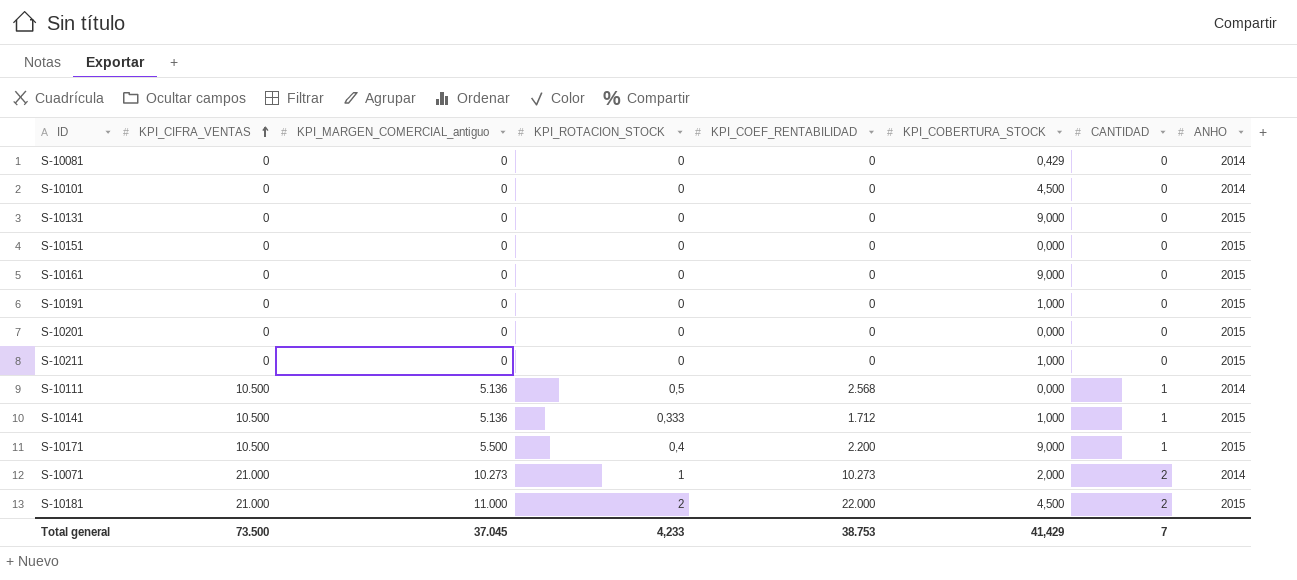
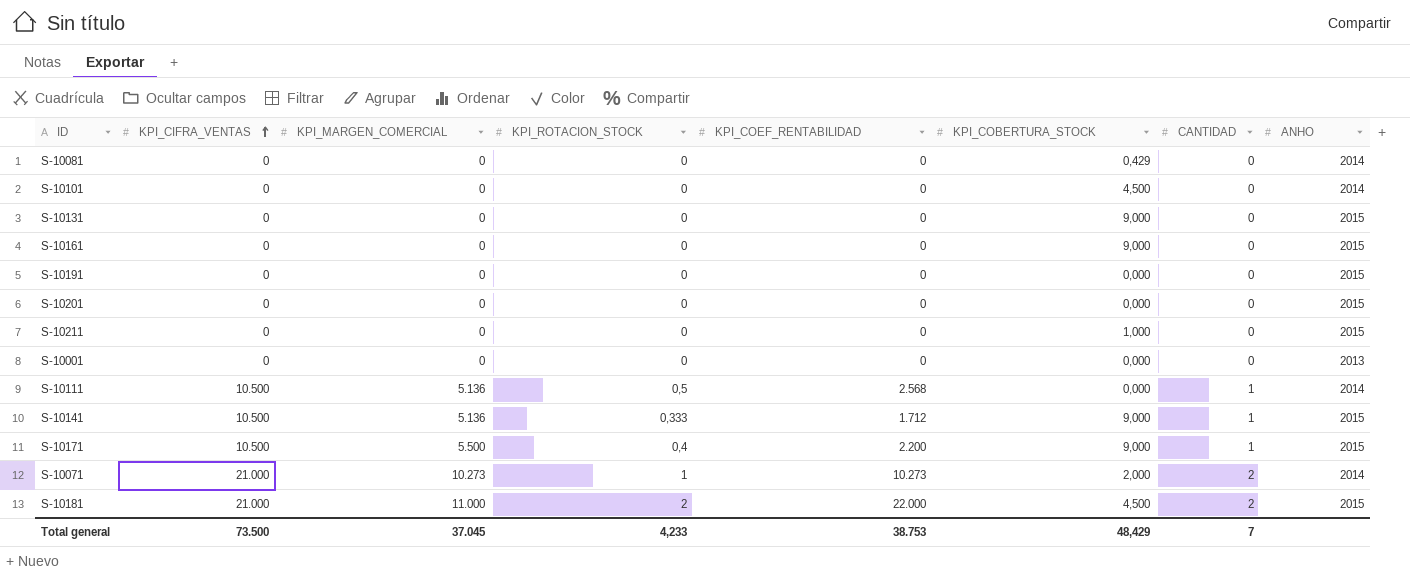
column name: KPI_MARGEN_COMERCIAL_antiguo -> KPI_MARGEN_COMERCIAL
row S-10151: 0 | 0 | 0 | 0 | 0,000 | 0 | 2015 -> none
S-10191 | KPI_COBERTURA_STOCK: 1,000 -> 0,000
row S-10001: none -> 0 | 0 | 0 | 0 | 0,000 | 0 | 2013
S-10141 | KPI_COBERTURA_STOCK: 1,000 -> 9,000
Total general | KPI_COBERTURA_STOCK: 41,429 -> 48,429

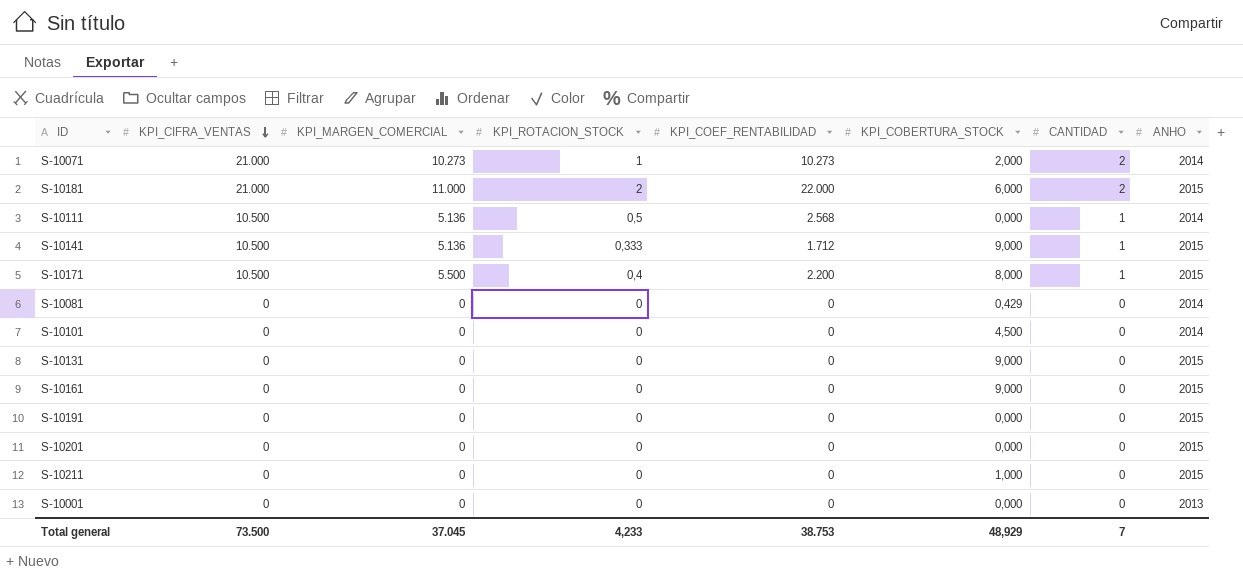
row order: KPI_CIFRA_VENTAS ascending -> KPI_CIFRA_VENTAS descending
S-10181 | KPI_COBERTURA_STOCK: 4,500 -> 6,000
S-10171 | KPI_COBERTURA_STOCK: 9,000 -> 8,000
Total general | KPI_COBERTURA_STOCK: 48,429 -> 48,929

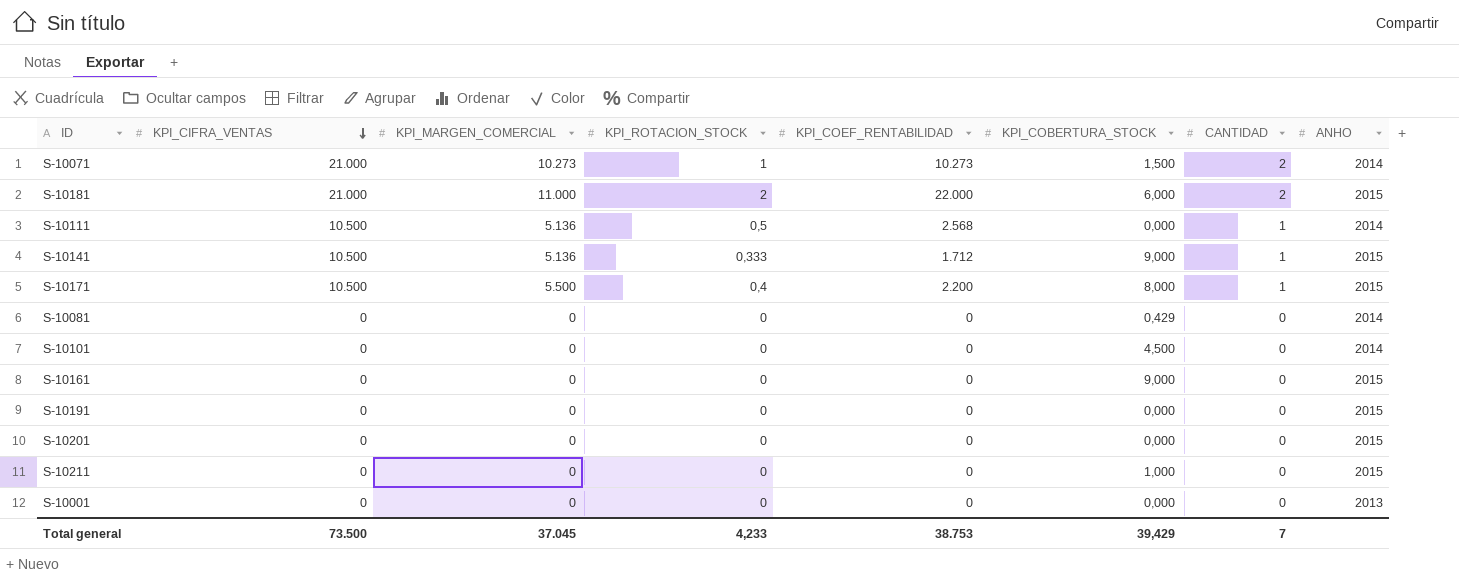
row S-10131: 0 | 0 | 0 | 0 | 9,000 | 0 | 2015 -> none
S-10071 | KPI_COBERTURA_STOCK: 2,000 -> 1,500
Total general | KPI_COBERTURA_STOCK: 48,929 -> 39,429

